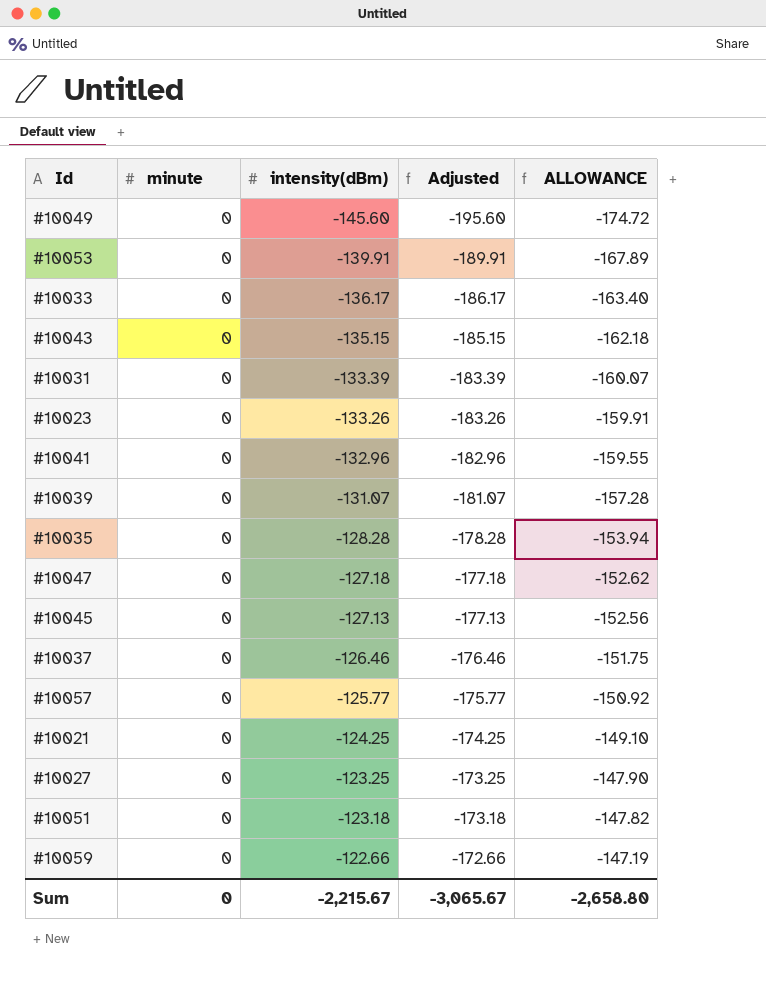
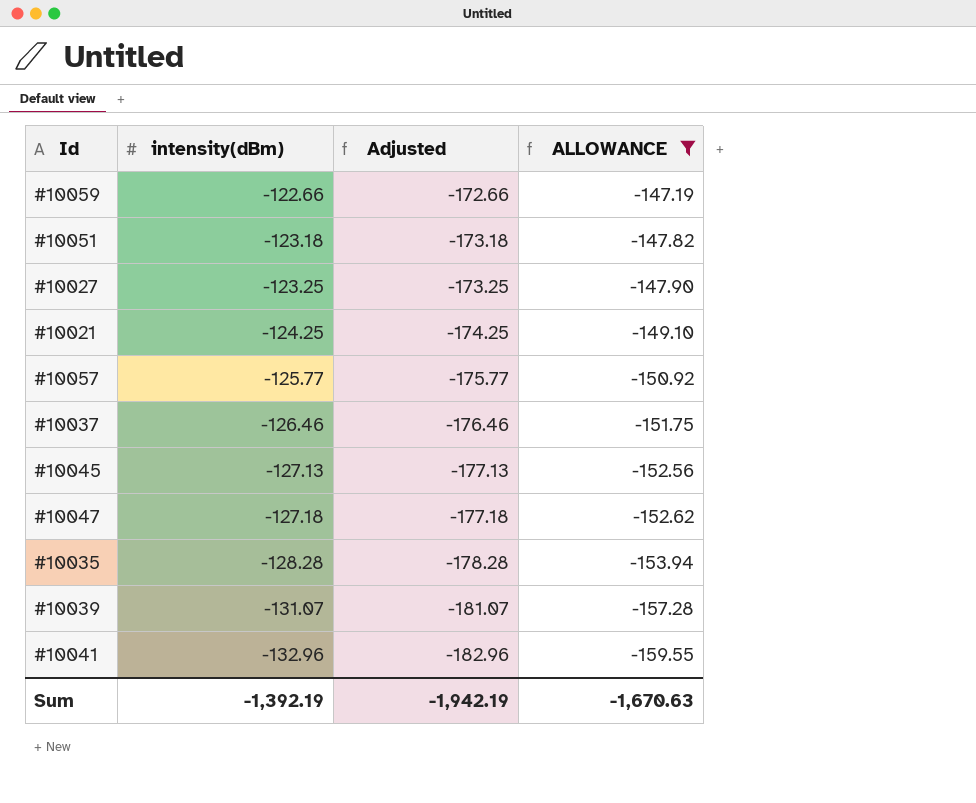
filter: none -> ALLOWANCE >= -159.55
row order: intensity(dBm) ascending -> intensity(dBm) descending
column minute | position: 2 -> none
Sum | intensity(dBm): -2,215.67 -> -1,392.19
Sum | Adjusted: -3,065.67 -> -1,942.19
Sum | ALLOWANCE: -2,658.80 -> -1,670.63

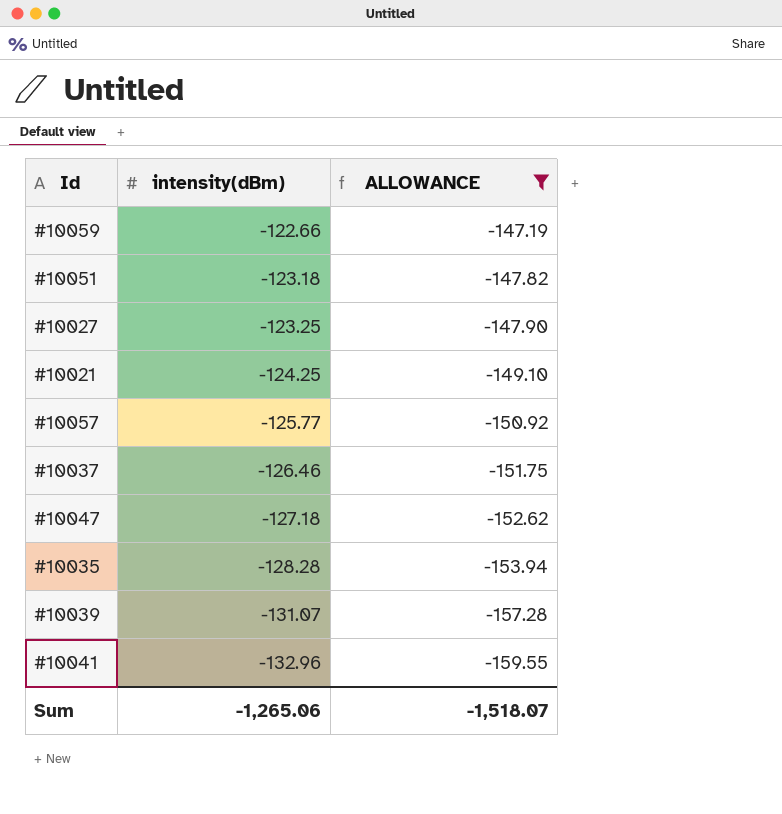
column Adjusted | formula: [intensity(dBm)] - 50 -> none
row #10045: -127.13 | -177.13 | -152.56 -> none
Sum | intensity(dBm): -1,392.19 -> -1,265.06
Sum | ALLOWANCE: -1,670.63 -> -1,518.07

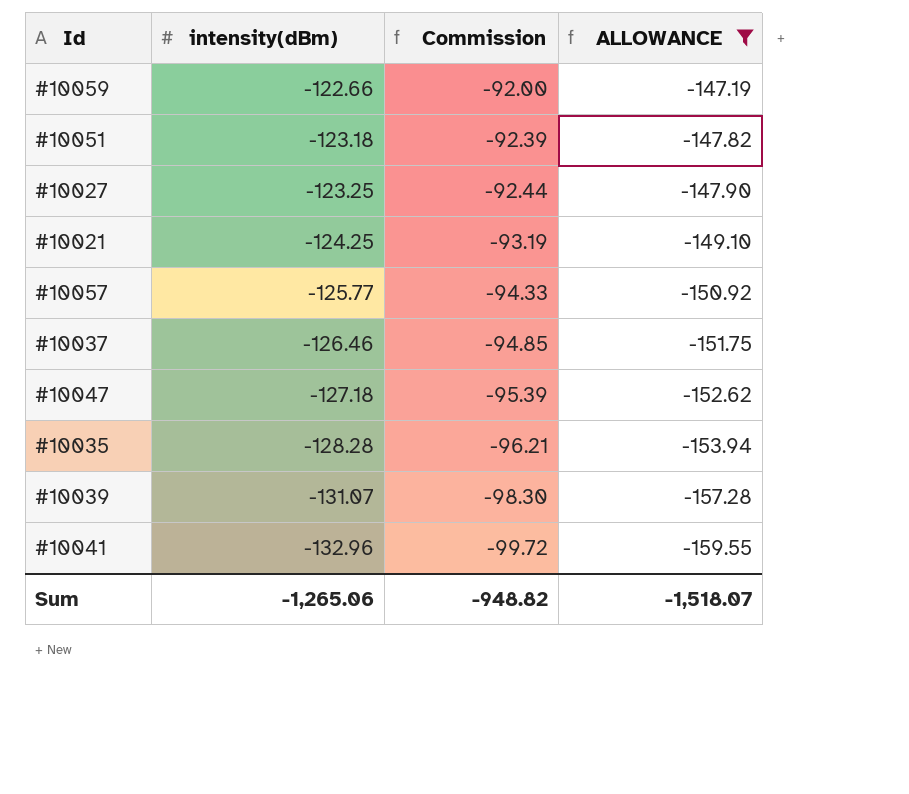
column Commission | formula: none -> [intensity(dBm)] * 0.75

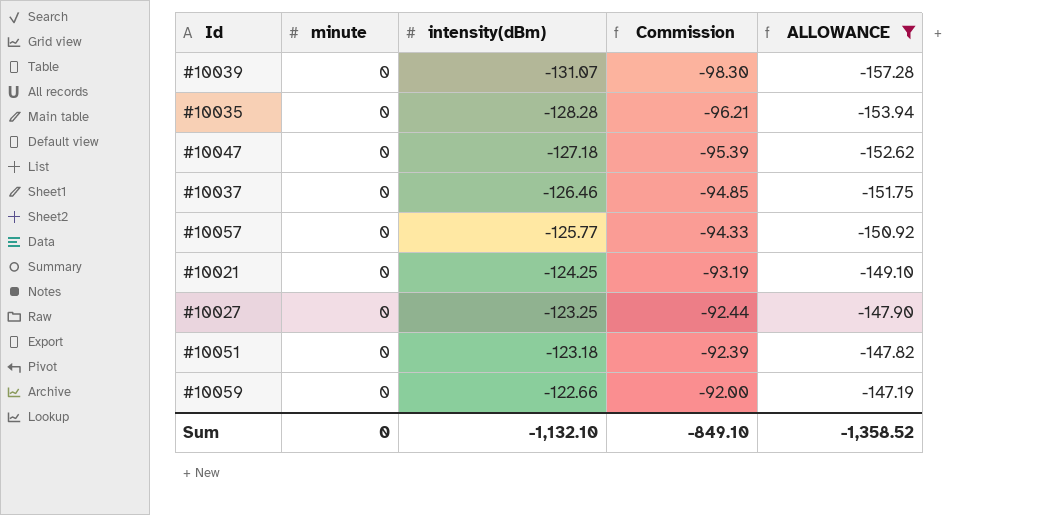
row order: intensity(dBm) descending -> intensity(dBm) ascending
column minute | position: none -> 2
row #10041: -132.96 | -99.72 | -159.55 -> none
Sum | intensity(dBm): -1,265.06 -> -1,132.10
Sum | Commission: -948.82 -> -849.10
Sum | ALLOWANCE: -1,518.07 -> -1,358.52

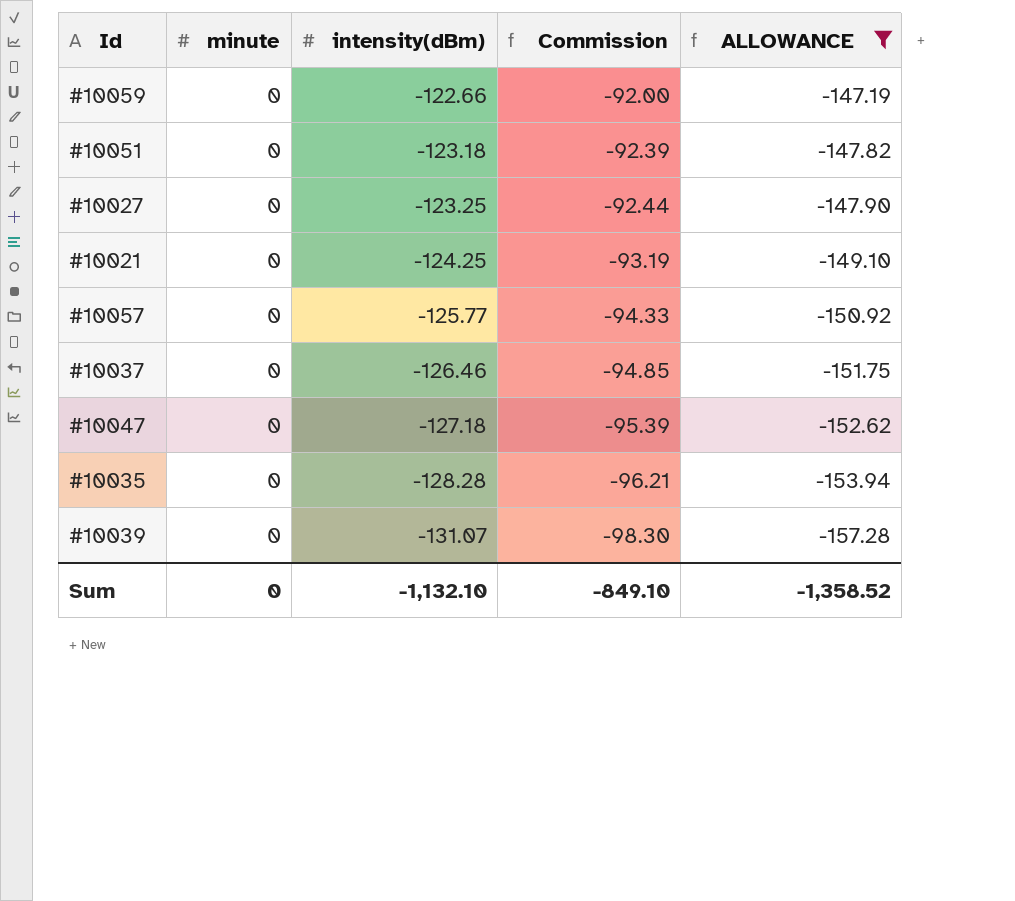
row order: intensity(dBm) ascending -> intensity(dBm) descending

